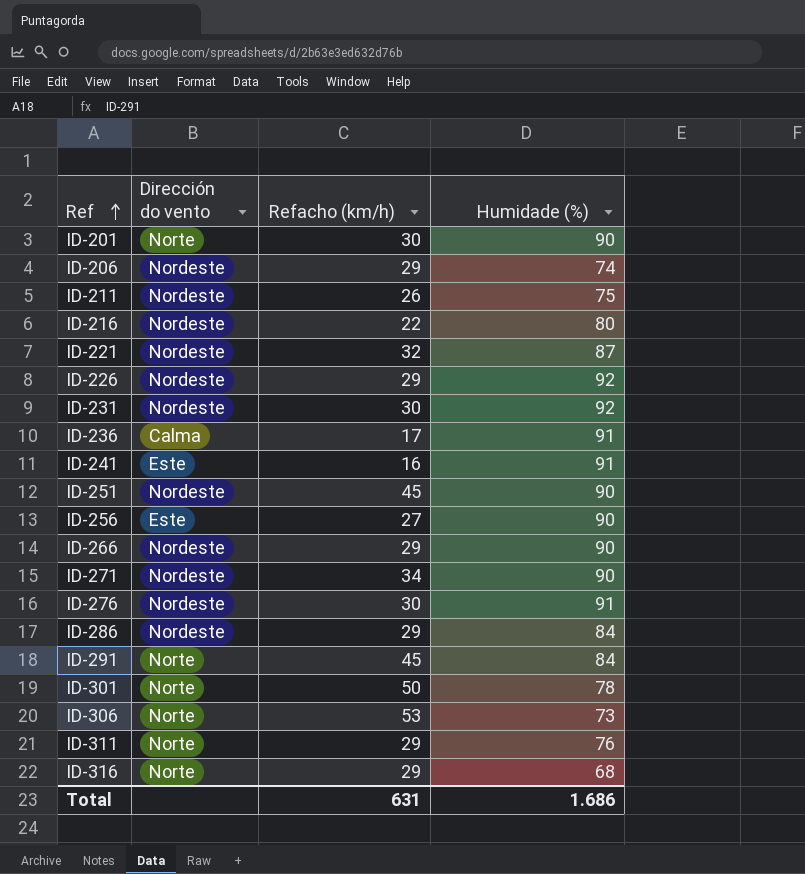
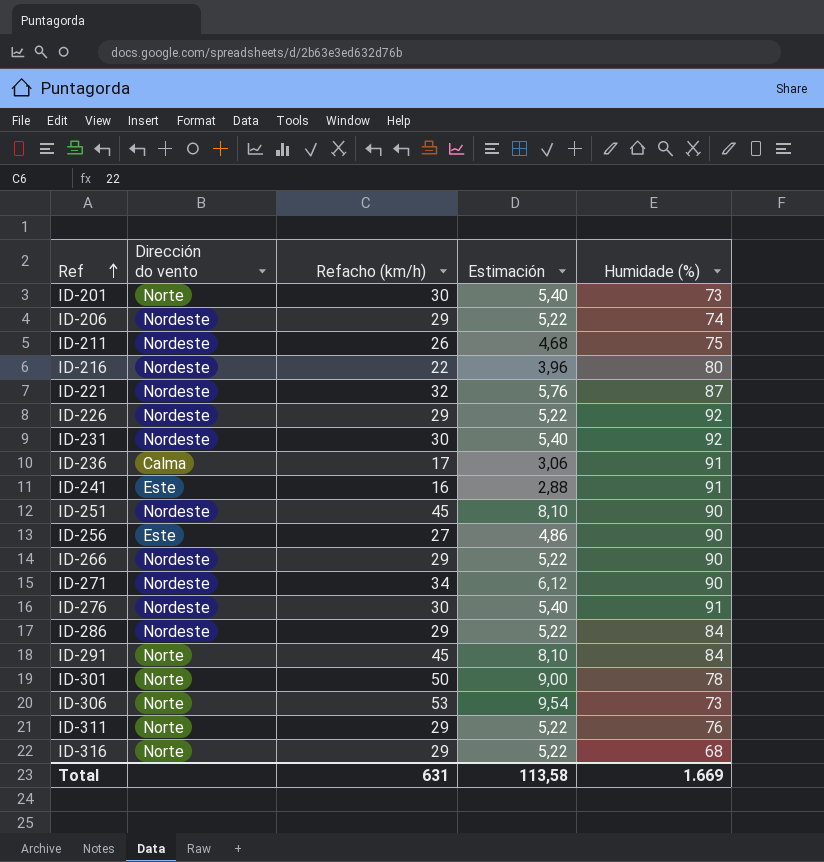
column Estimación | formula: none -> [Refacho (km/h)] * 0,18
ID-201 | Humidade (%): 90 -> 73
Total | Humidade (%): 1.686 -> 1.669

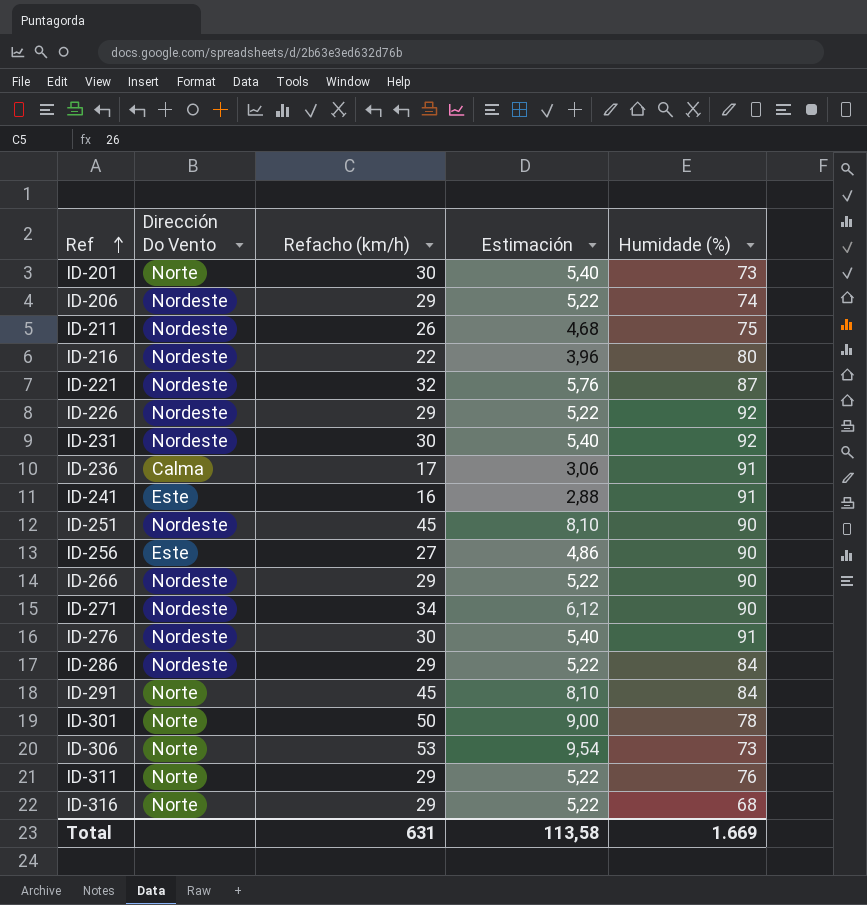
column name: Dirección do vento -> Dirección Do Vento

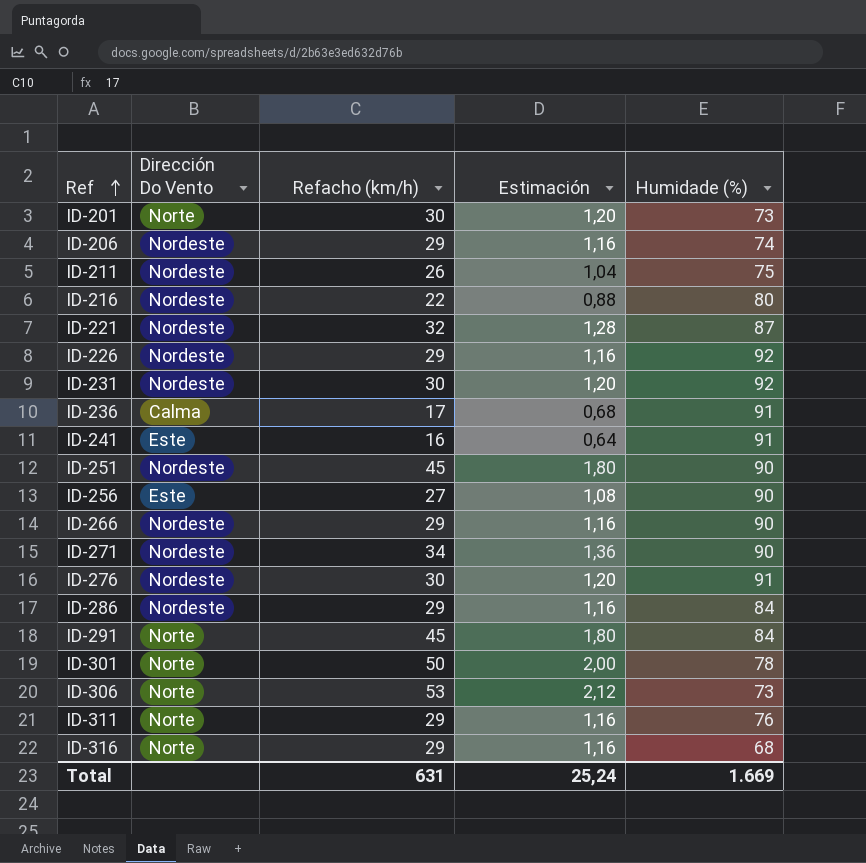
column Estimación | formula: [Refacho (km/h)] * 0,18 -> [Refacho (km/h)] * 0,04
Total | Estimación: 113,58 -> 25,24

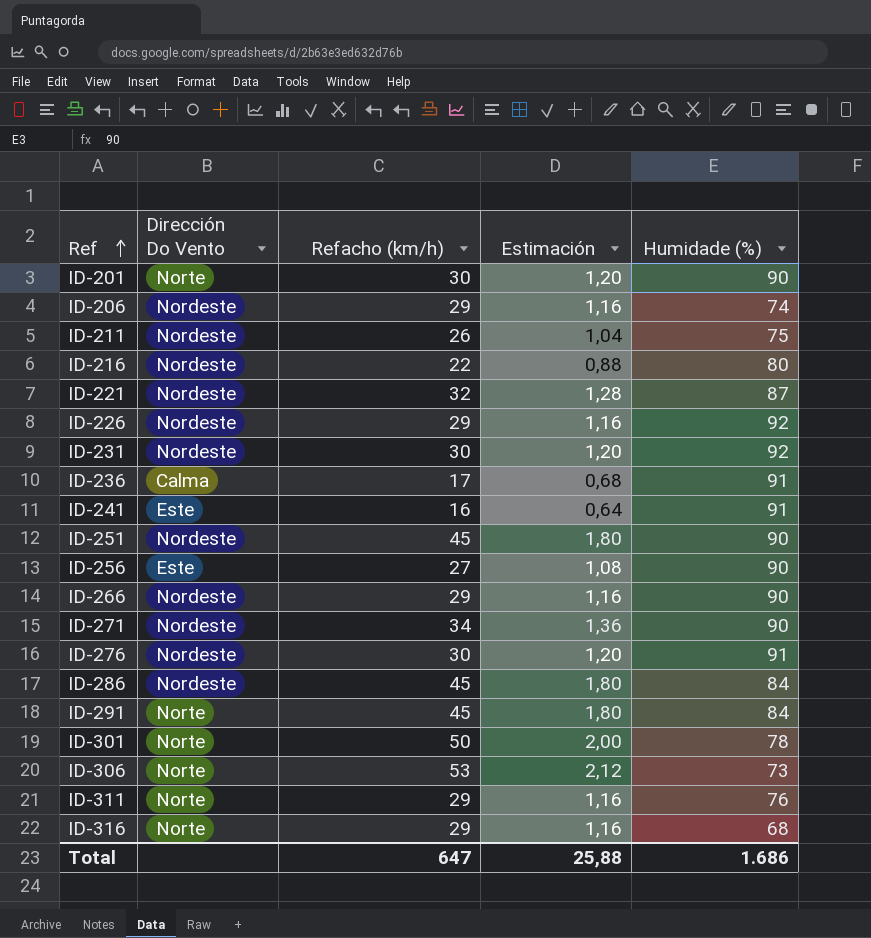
ID-201 | Humidade (%): 73 -> 90
ID-286 | Refacho (km/h): 29 -> 45
ID-286 | Estimación: 1,16 -> 1,80
Total | Refacho (km/h): 631 -> 647
Total | Estimación: 25,24 -> 25,88
Total | Humidade (%): 1.669 -> 1.686

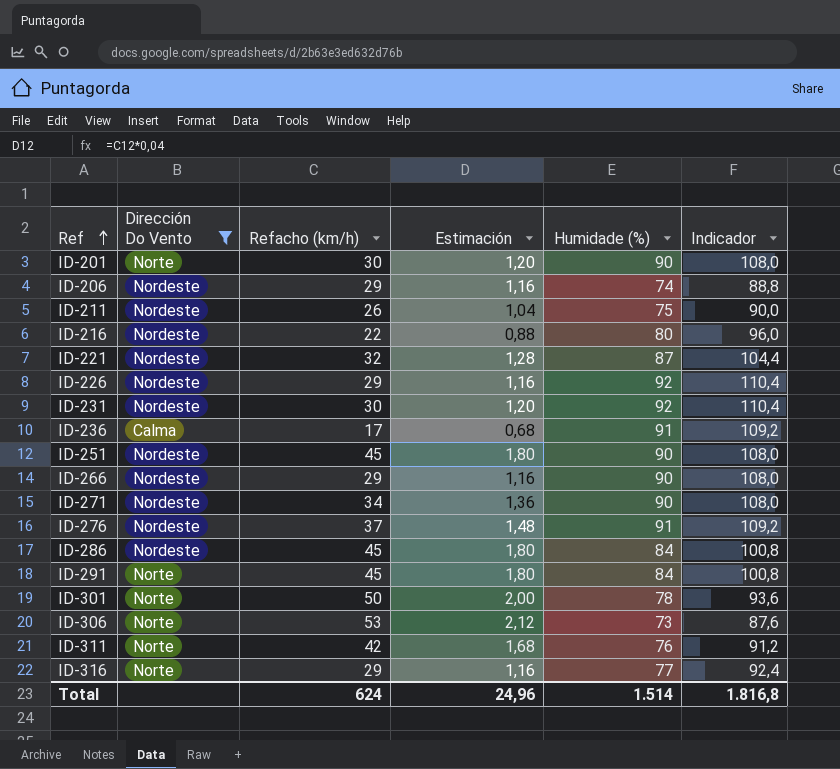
filter: none -> Dirección Do Vento != Este
column Indicador | formula: none -> [Humidade (%)] * 1,2
ID-276 | Refacho (km/h): 30 -> 37
ID-276 | Estimación: 1,20 -> 1,48
ID-311 | Refacho (km/h): 29 -> 42
ID-311 | Estimación: 1,16 -> 1,68
ID-316 | Humidade (%): 68 -> 77
Total | Refacho (km/h): 647 -> 624
Total | Estimación: 25,88 -> 24,96
Total | Humidade (%): 1.686 -> 1.514

